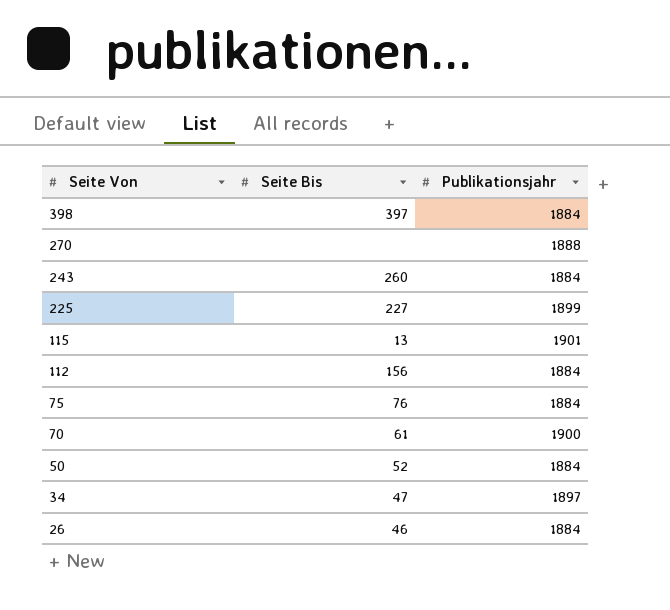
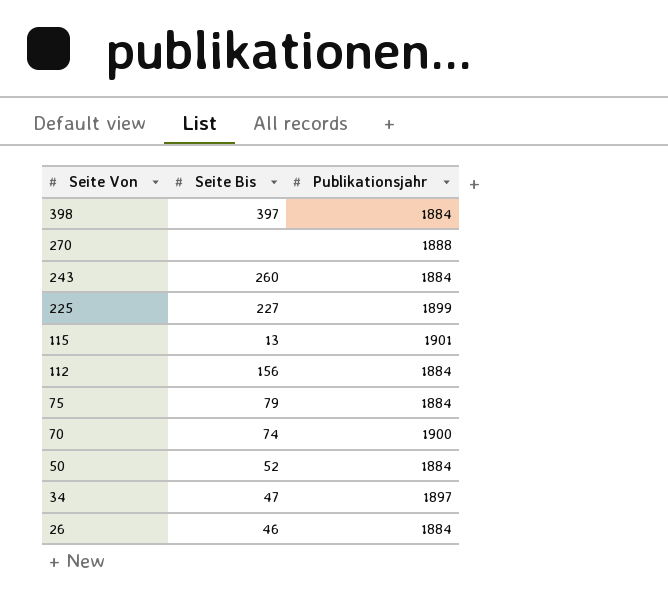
75 | Seite Bis: 76 -> 79
70 | Seite Bis: 61 -> 74

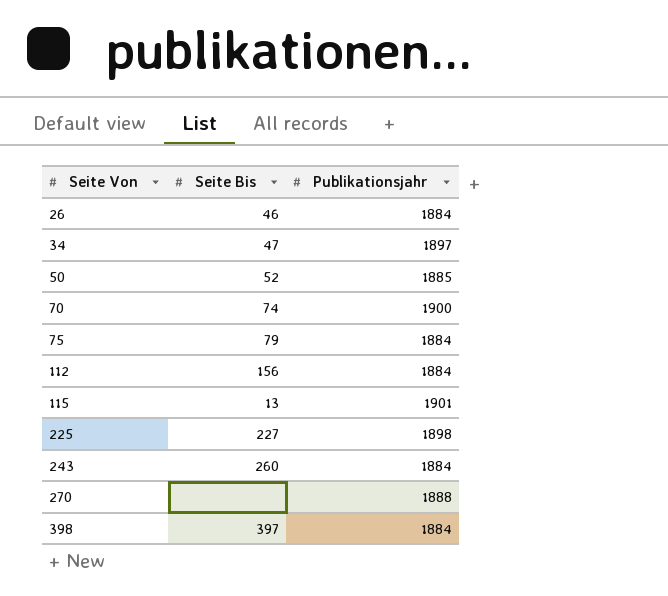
row order: Seite Von descending -> Seite Von ascending
50 | Publikationsjahr: 1884 -> 1885
225 | Publikationsjahr: 1899 -> 1898

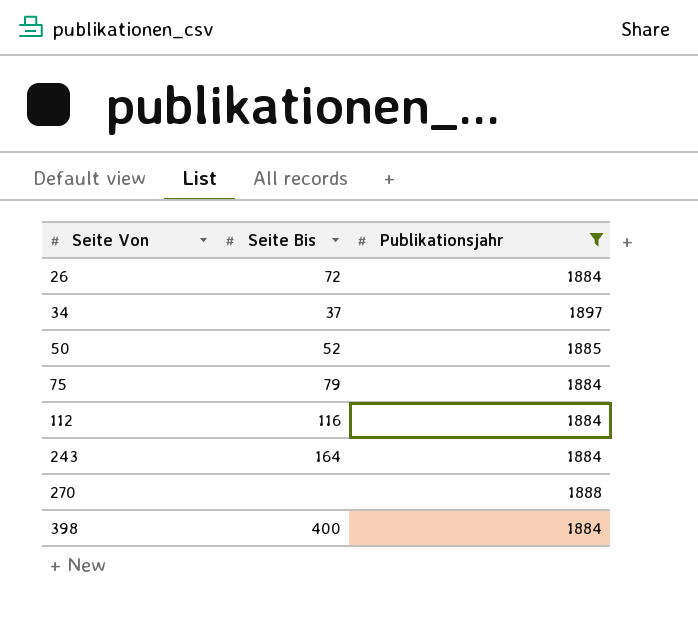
filter: none -> Publikationsjahr <= 1897
26 | Seite Bis: 46 -> 72
34 | Seite Bis: 47 -> 37
112 | Seite Bis: 156 -> 116
243 | Seite Bis: 260 -> 164
398 | Seite Bis: 397 -> 400

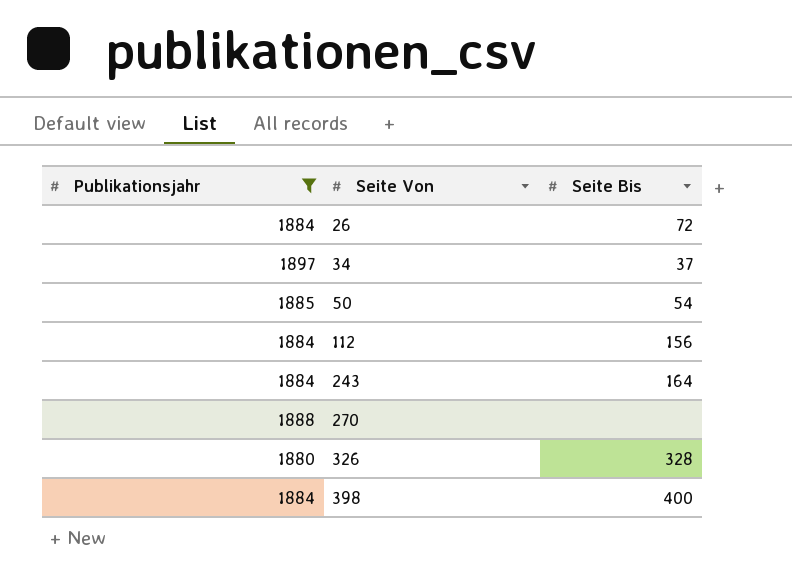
column Publikationsjahr | position: 3 -> 1
row 75: 79 | 1884 -> none
50 | Seite Bis: 52 -> 54
112 | Seite Bis: 116 -> 156
row 326: none -> 1880 | 328

